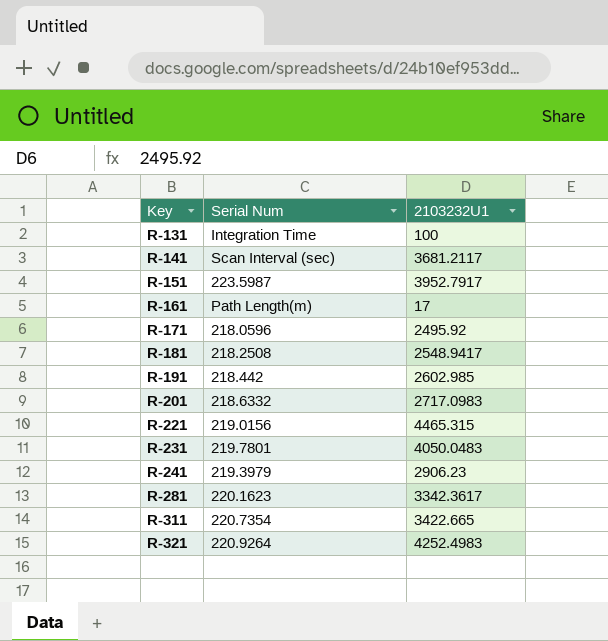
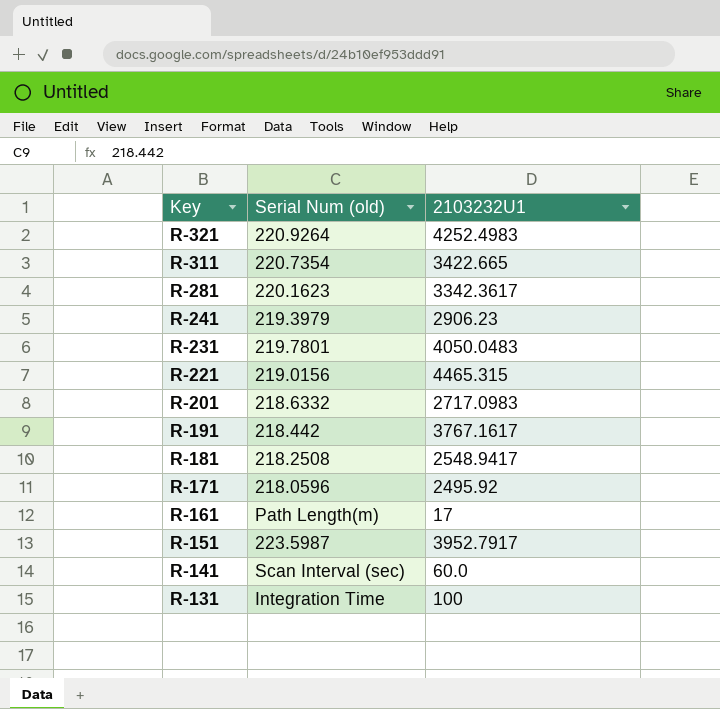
row order: Key ascending -> Key descending
column name: Serial Num -> Serial Num (old)
R-191 | 2103232U1: 2602.985 -> 3767.1617
R-141 | 2103232U1: 3681.2117 -> 60.0

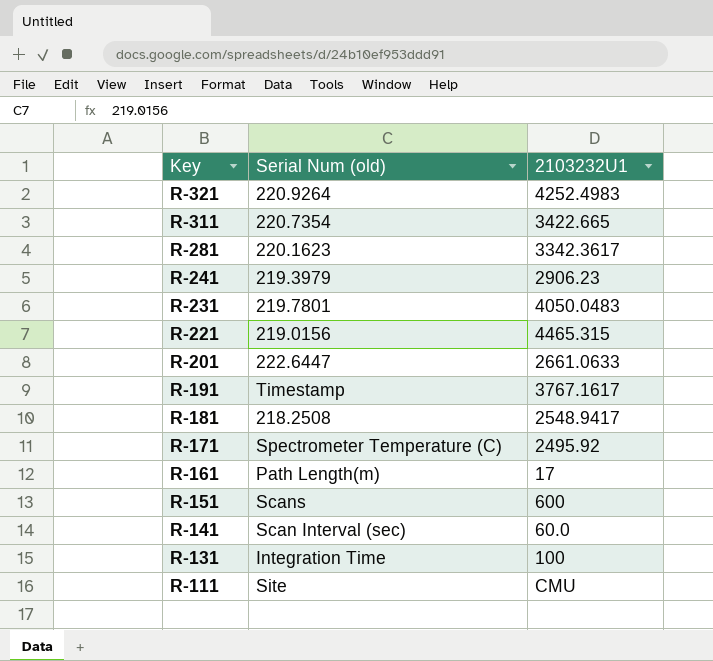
R-201 | Serial Num (old): 218.6332 -> 222.6447
R-201 | 2103232U1: 2717.0983 -> 2661.0633
R-191 | Serial Num (old): 218.442 -> Timestamp
R-171 | Serial Num (old): 218.0596 -> Spectrometer Temperature (C)
R-151 | Serial Num (old): 223.5987 -> Scans
R-151 | 2103232U1: 3952.7917 -> 600
row R-111: none -> Site | CMU

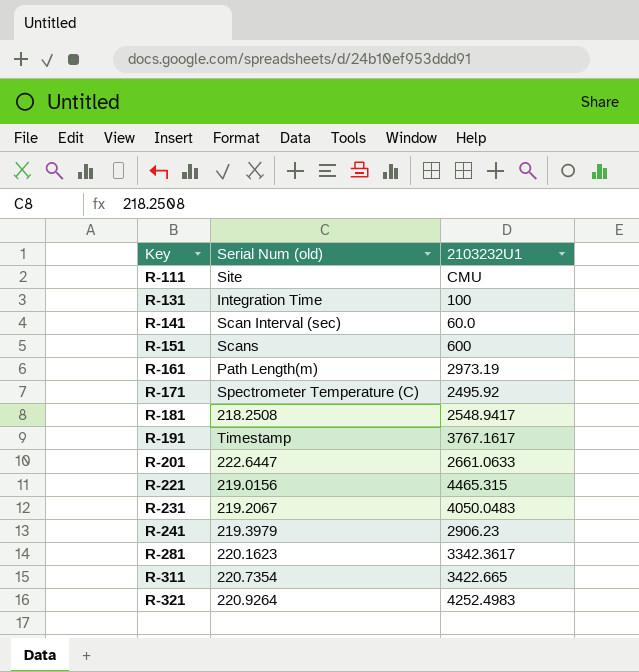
row order: Key descending -> Key ascending
R-161 | 2103232U1: 17 -> 2973.19
R-231 | Serial Num (old): 219.7801 -> 219.2067

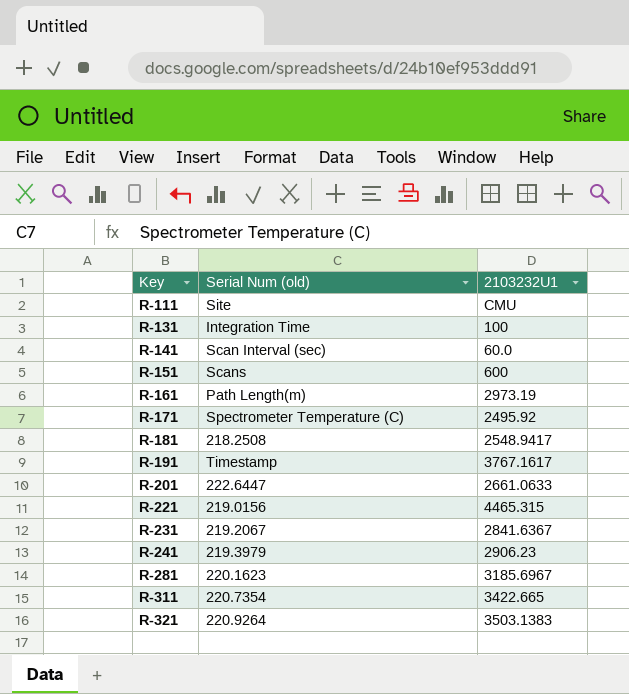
R-231 | 2103232U1: 4050.0483 -> 2841.6367
R-281 | 2103232U1: 3342.3617 -> 3185.6967
R-321 | 2103232U1: 4252.4983 -> 3503.1383

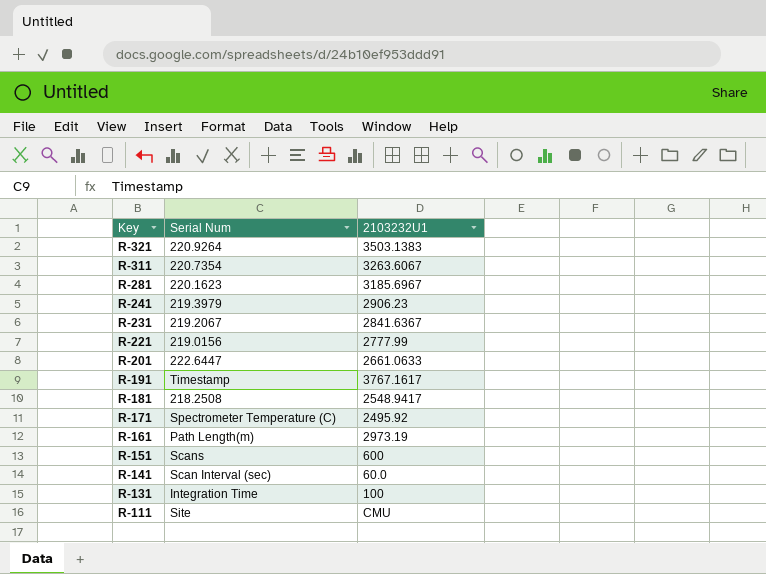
row order: Key ascending -> Key descending
column name: Serial Num (old) -> Serial Num
R-311 | 2103232U1: 3422.665 -> 3263.6067
R-221 | 2103232U1: 4465.315 -> 2777.99

